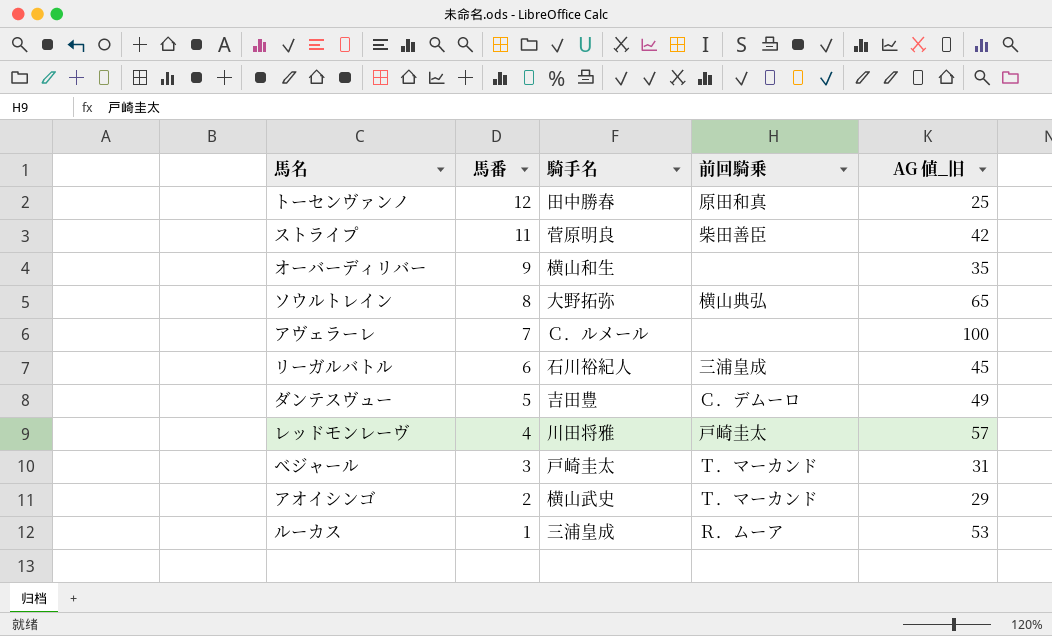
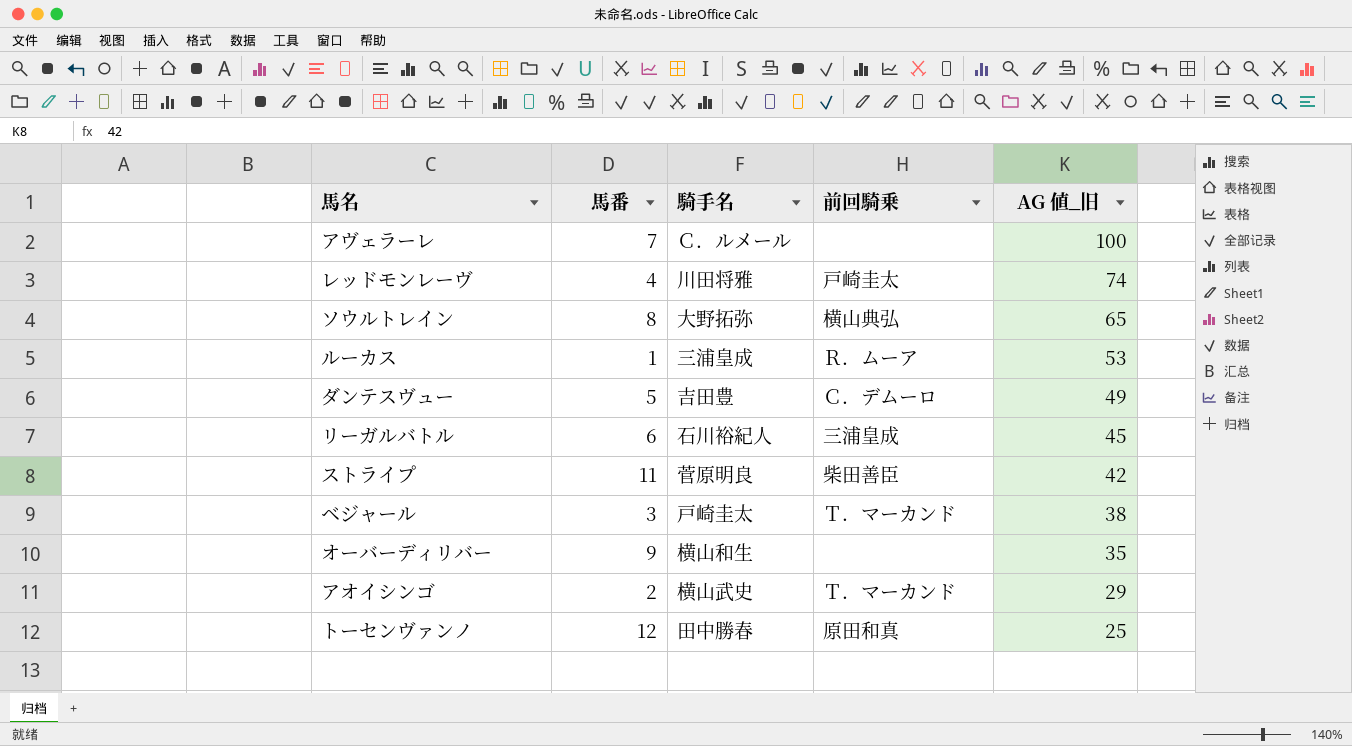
row order: 馬番 descending -> AG 値_旧 descending
レッドモンレーヴ | AG 値_旧: 57 -> 74
ベジャール | AG 値_旧: 31 -> 38

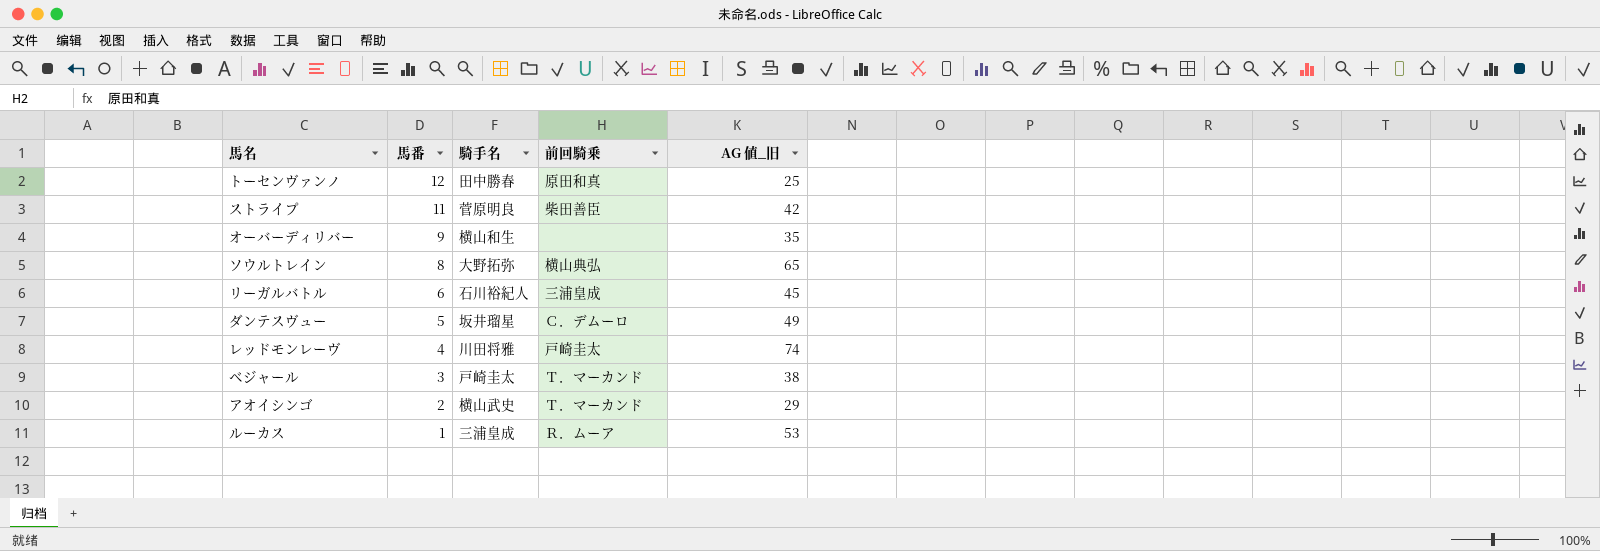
row order: AG 値_旧 descending -> 馬番 descending
row アヴェラーレ: 7 | Ｃ．ルメール | none | 100 -> none
ダンテスヴュー | 騎手名: 吉田豊 -> 坂井瑠星

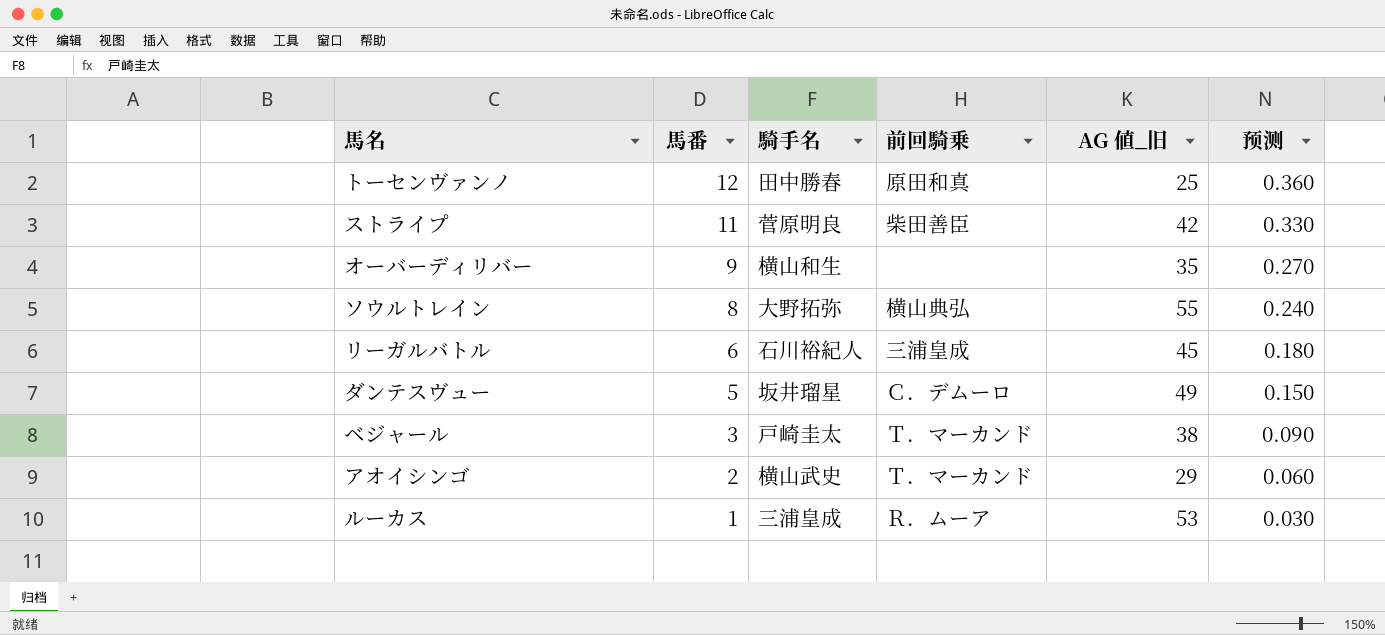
column 预测 | formula: none -> [馬番] * 0.03
row レッドモンレーヴ: 4 | 川田将雅 | 戸崎圭太 | 74 -> none
ソウルトレイン | AG 値_旧: 65 -> 55

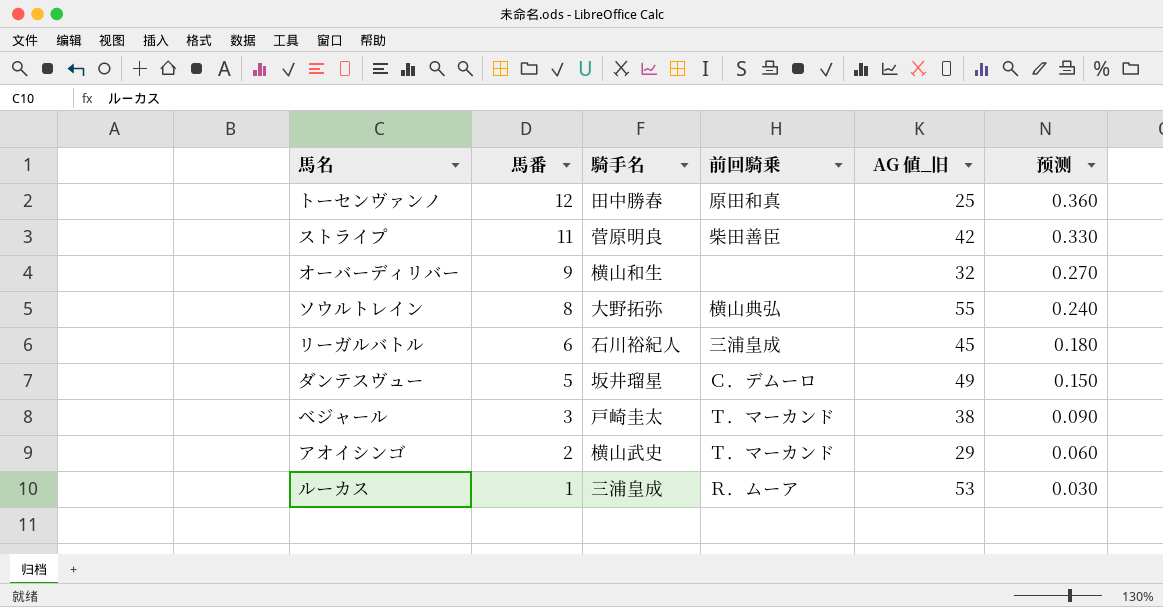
オーバーディリバー | AG 値_旧: 35 -> 32

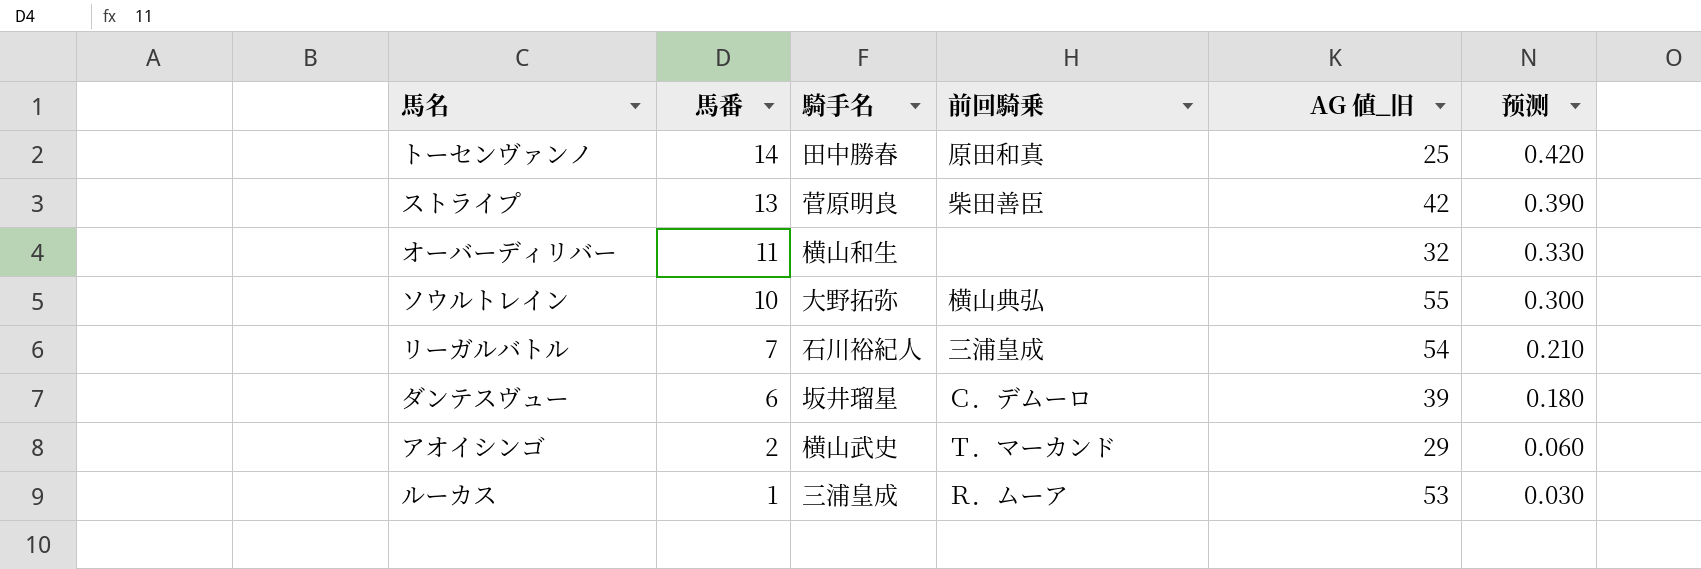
row ベジャール: 3 | 戸崎圭太 | Ｔ．マーカンド | 38 | 0.090 -> none
トーセンヴァンノ | 馬番: 12 -> 14
トーセンヴァンノ | 预测: 0.360 -> 0.420
ストライプ | 馬番: 11 -> 13
ストライプ | 预测: 0.330 -> 0.390
オーバーディリバー | 馬番: 9 -> 11
オーバーディリバー | 预测: 0.270 -> 0.330
ソウルトレイン | 馬番: 8 -> 10
ソウルトレイン | 预测: 0.240 -> 0.300
リーガルバトル | 馬番: 6 -> 7
リーガルバトル | AG 値_旧: 45 -> 54
リーガルバトル | 预测: 0.180 -> 0.210
ダンテスヴュー | 馬番: 5 -> 6
ダンテスヴュー | AG 値_旧: 49 -> 39
ダンテスヴュー | 预测: 0.150 -> 0.180

